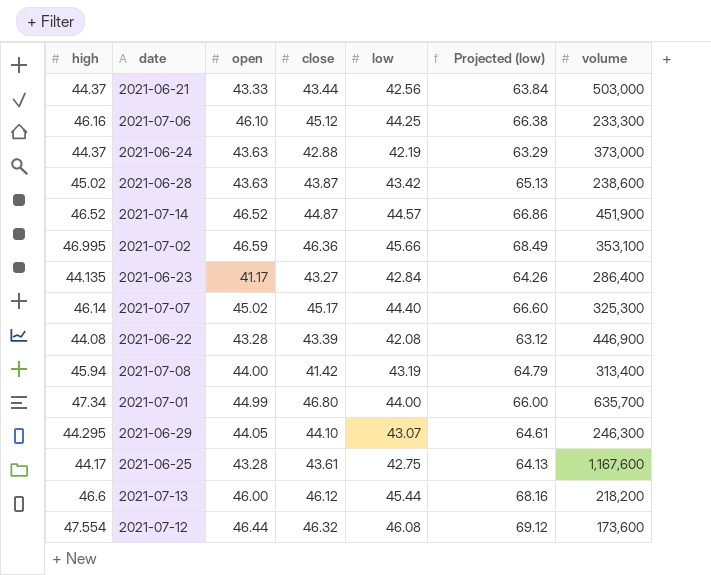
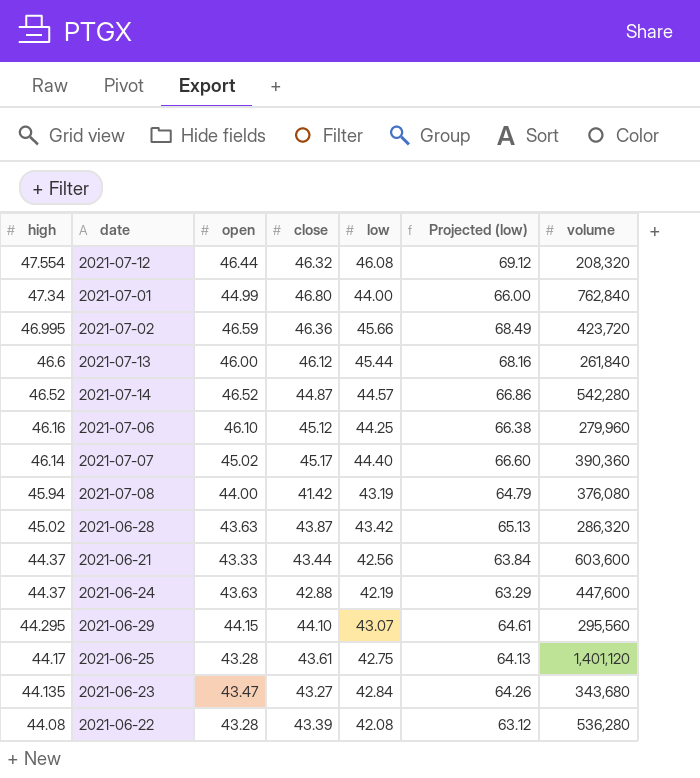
row order: none -> high descending
2021-07-12 | volume: 173,600 -> 208,320
2021-07-01 | volume: 635,700 -> 762,840
2021-07-02 | volume: 353,100 -> 423,720
2021-07-13 | volume: 218,200 -> 261,840
2021-07-14 | volume: 451,900 -> 542,280
2021-07-06 | volume: 233,300 -> 279,960
2021-07-07 | volume: 325,300 -> 390,360
2021-07-08 | volume: 313,400 -> 376,080
2021-06-28 | volume: 238,600 -> 286,320
2021-06-21 | volume: 503,000 -> 603,600
2021-06-24 | volume: 373,000 -> 447,600
2021-06-29 | open: 44.05 -> 44.15
2021-06-29 | volume: 246,300 -> 295,560
2021-06-25 | volume: 1,167,600 -> 1,401,120
2021-06-23 | open: 41.17 -> 43.47
2021-06-23 | volume: 286,400 -> 343,680
2021-06-22 | volume: 446,900 -> 536,280

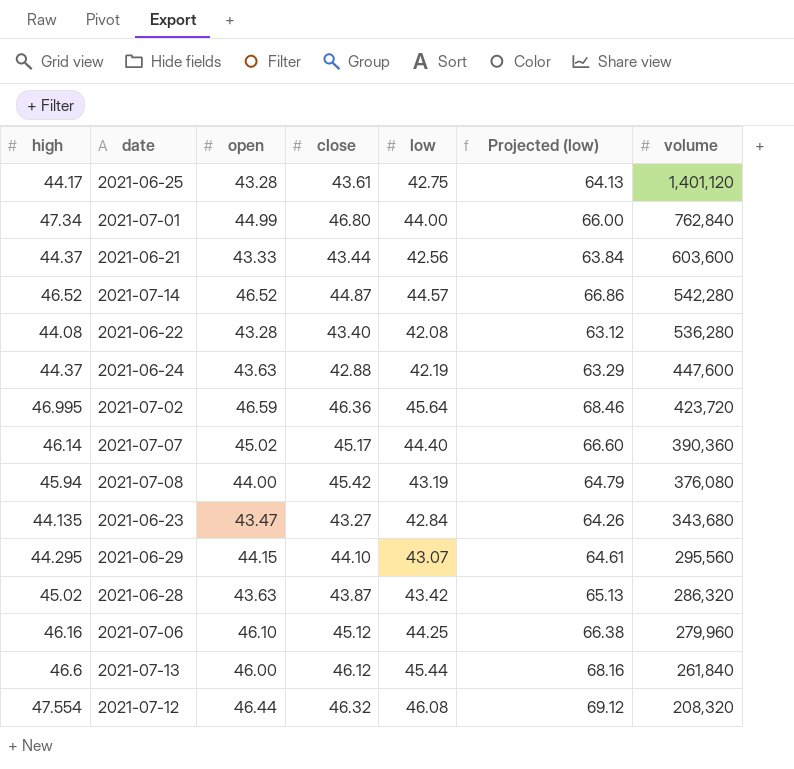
row order: high descending -> volume descending
2021-06-22 | close: 43.39 -> 43.40
2021-07-02 | low: 45.66 -> 45.64
2021-07-02 | Projected (low): 68.49 -> 68.46
2021-07-08 | close: 41.42 -> 45.42

